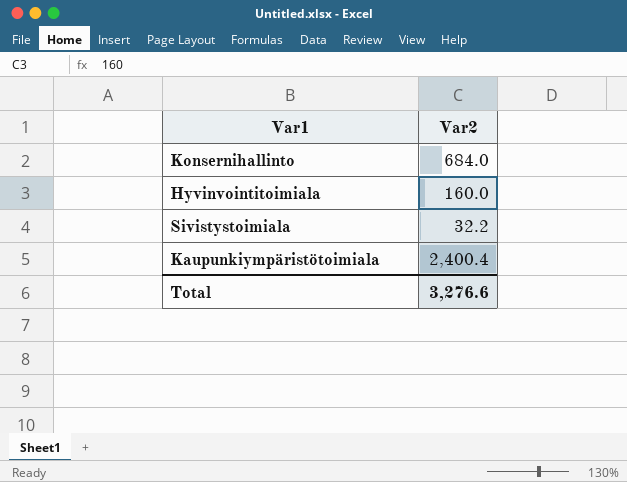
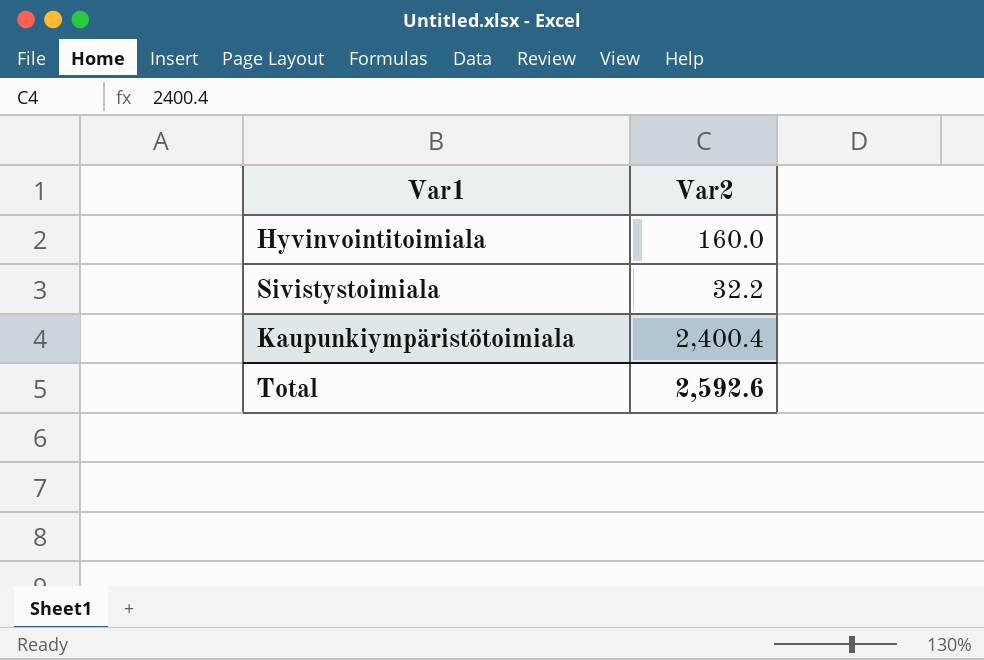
row Konsernihallinto: 684.0 -> none
Total | Var2: 3,276.6 -> 2,592.6

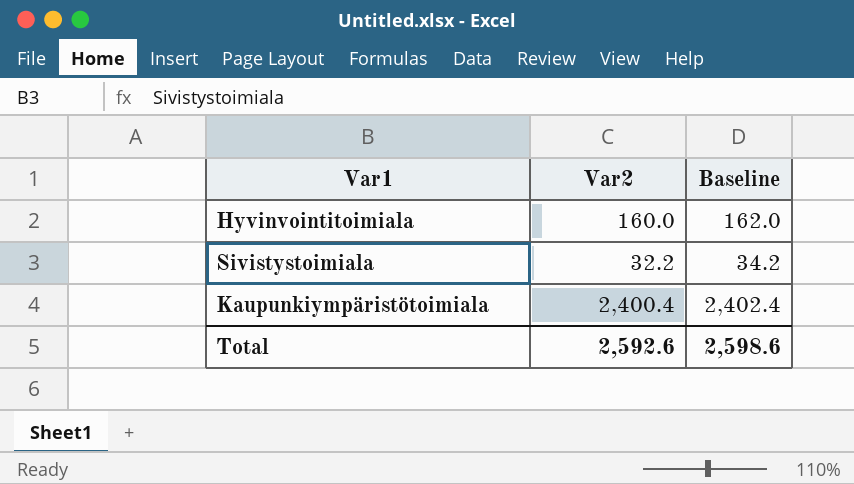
column Baseline | formula: none -> [Var2] + 2

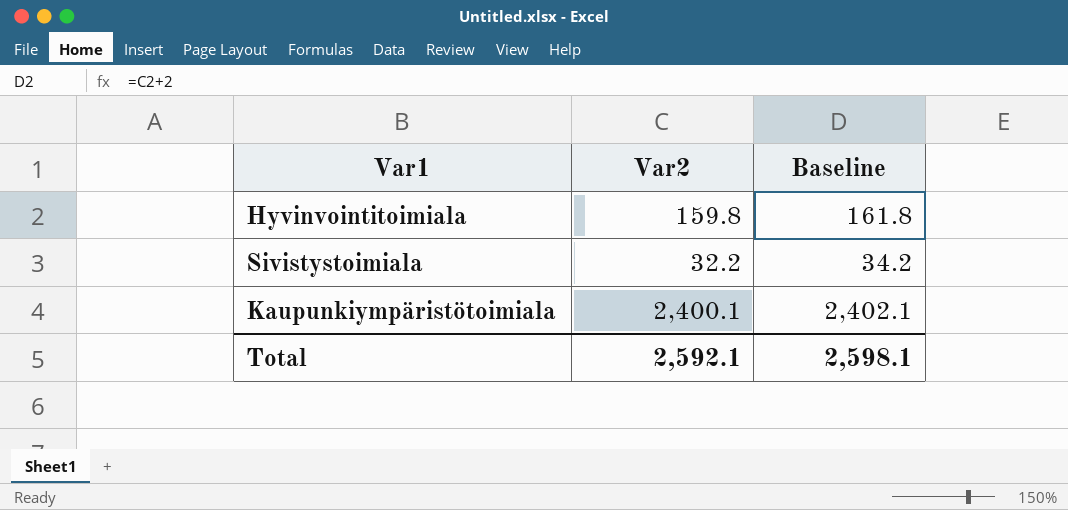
Hyvinvointitoimiala | Var2: 160.0 -> 159.8
Hyvinvointitoimiala | Baseline: 162.0 -> 161.8
Kaupunkiympäristötoimiala | Var2: 2,400.4 -> 2,400.1
Kaupunkiympäristötoimiala | Baseline: 2,402.4 -> 2,402.1
Total | Var2: 2,592.6 -> 2,592.1
Total | Baseline: 2,598.6 -> 2,598.1

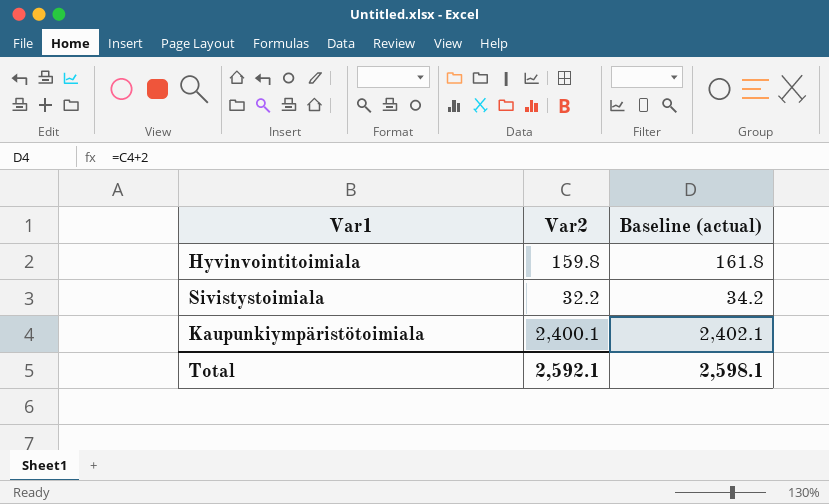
column name: Baseline -> Baseline (actual)

